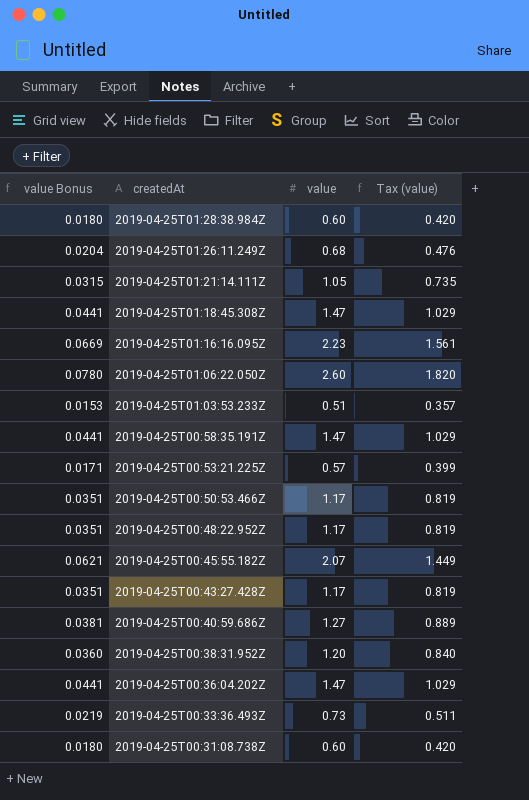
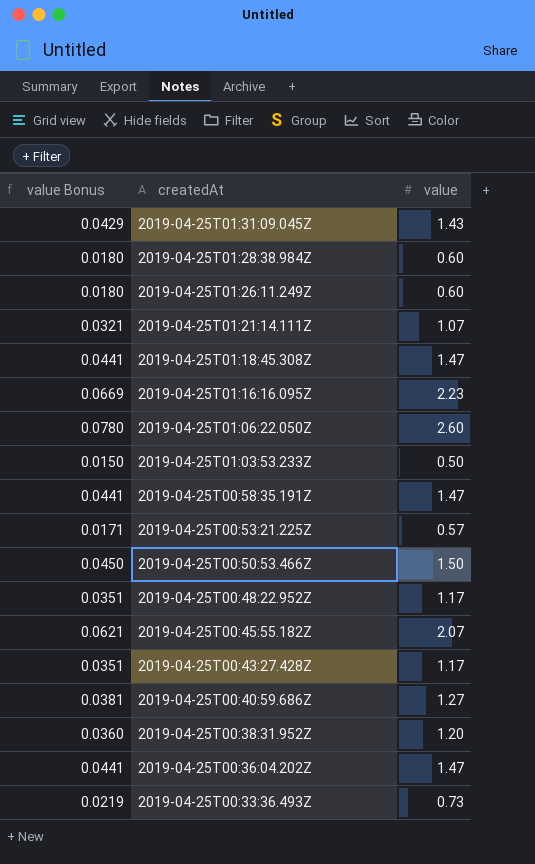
column Tax (value) | formula: [value] * 0.7 -> none
row 2019-04-25T00:31:08.738Z: 0.0180 | 0.60 | 0.420 -> none
row 2019-04-25T01:31:09.045Z: none -> 0.0429 | 1.43
2019-04-25T01:26:11.249Z | value Bonus: 0.0204 -> 0.0180
2019-04-25T01:26:11.249Z | value: 0.68 -> 0.60
2019-04-25T01:21:14.111Z | value Bonus: 0.0315 -> 0.0321
2019-04-25T01:21:14.111Z | value: 1.05 -> 1.07
2019-04-25T01:03:53.233Z | value Bonus: 0.0153 -> 0.0150
2019-04-25T01:03:53.233Z | value: 0.51 -> 0.50
2019-04-25T00:50:53.466Z | value Bonus: 0.0351 -> 0.0450
2019-04-25T00:50:53.466Z | value: 1.17 -> 1.50

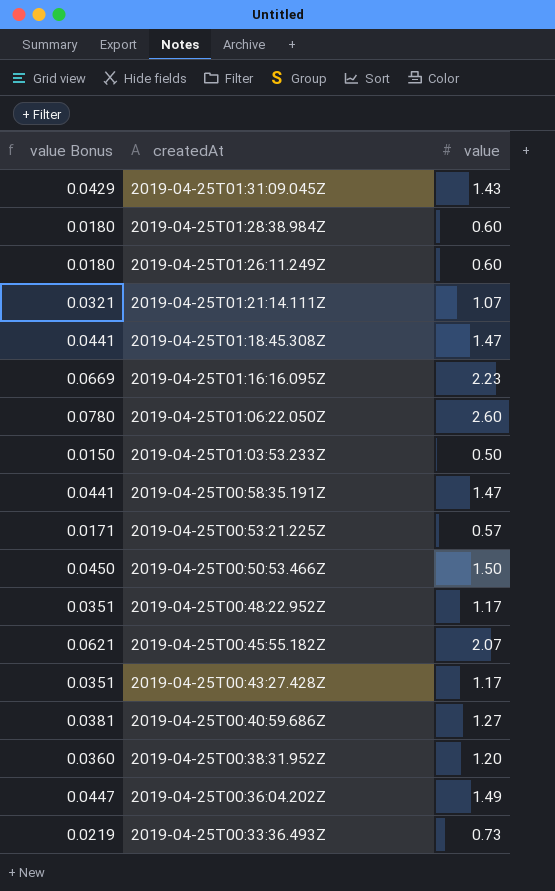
2019-04-25T00:36:04.202Z | value Bonus: 0.0441 -> 0.0447
2019-04-25T00:36:04.202Z | value: 1.47 -> 1.49

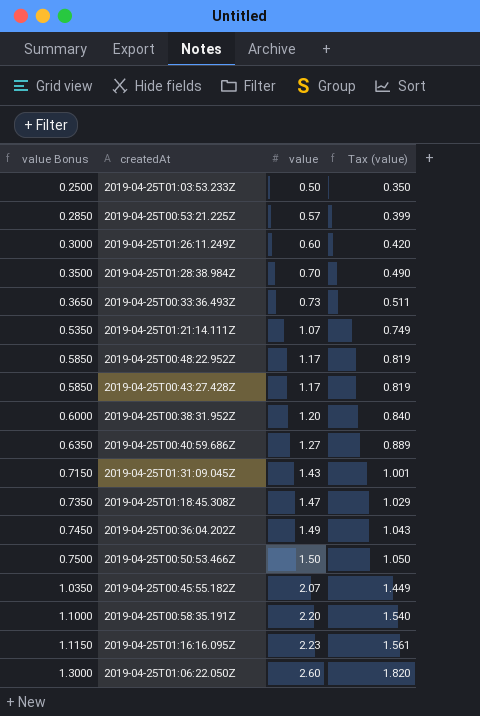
row order: createdAt descending -> value Bonus ascending
column value Bonus | formula: [value] * 0.03 -> [value] * 0.5
column Tax (value) | formula: none -> [value] * 0.7
2019-04-25T01:28:38.984Z | value: 0.60 -> 0.70
2019-04-25T00:58:35.191Z | value: 1.47 -> 2.20

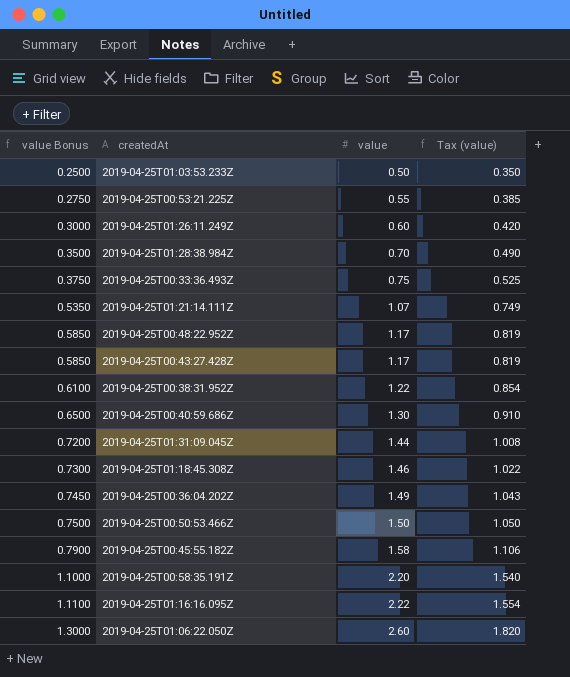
2019-04-25T00:53:21.225Z | value Bonus: 0.2850 -> 0.2750
2019-04-25T00:53:21.225Z | value: 0.57 -> 0.55
2019-04-25T00:53:21.225Z | Tax (value): 0.399 -> 0.385
2019-04-25T00:33:36.493Z | value Bonus: 0.3650 -> 0.3750
2019-04-25T00:33:36.493Z | value: 0.73 -> 0.75
2019-04-25T00:33:36.493Z | Tax (value): 0.511 -> 0.525
2019-04-25T00:38:31.952Z | value Bonus: 0.6000 -> 0.6100
2019-04-25T00:38:31.952Z | value: 1.20 -> 1.22
2019-04-25T00:38:31.952Z | Tax (value): 0.840 -> 0.854
2019-04-25T00:40:59.686Z | value Bonus: 0.6350 -> 0.6500
2019-04-25T00:40:59.686Z | value: 1.27 -> 1.30
2019-04-25T00:40:59.686Z | Tax (value): 0.889 -> 0.910
2019-04-25T01:31:09.045Z | value Bonus: 0.7150 -> 0.7200
2019-04-25T01:31:09.045Z | value: 1.43 -> 1.44
2019-04-25T01:31:09.045Z | Tax (value): 1.001 -> 1.008
2019-04-25T01:18:45.308Z | value Bonus: 0.7350 -> 0.7300
2019-04-25T01:18:45.308Z | value: 1.47 -> 1.46
2019-04-25T01:18:45.308Z | Tax (value): 1.029 -> 1.022
2019-04-25T00:45:55.182Z | value Bonus: 1.0350 -> 0.7900
2019-04-25T00:45:55.182Z | value: 2.07 -> 1.58
2019-04-25T00:45:55.182Z | Tax (value): 1.449 -> 1.106
2019-04-25T01:16:16.095Z | value Bonus: 1.1150 -> 1.1100
2019-04-25T01:16:16.095Z | value: 2.23 -> 2.22
2019-04-25T01:16:16.095Z | Tax (value): 1.561 -> 1.554

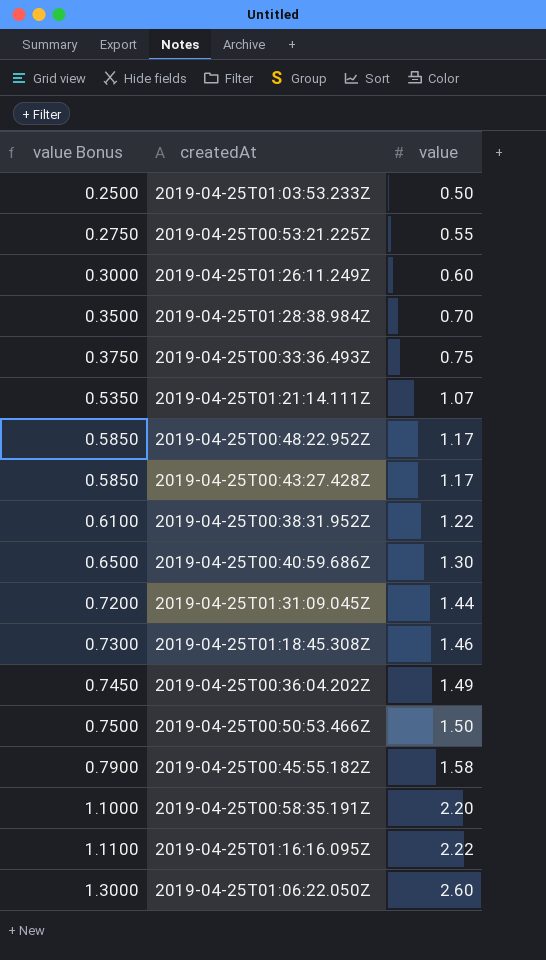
column Tax (value) | formula: [value] * 0.7 -> none

